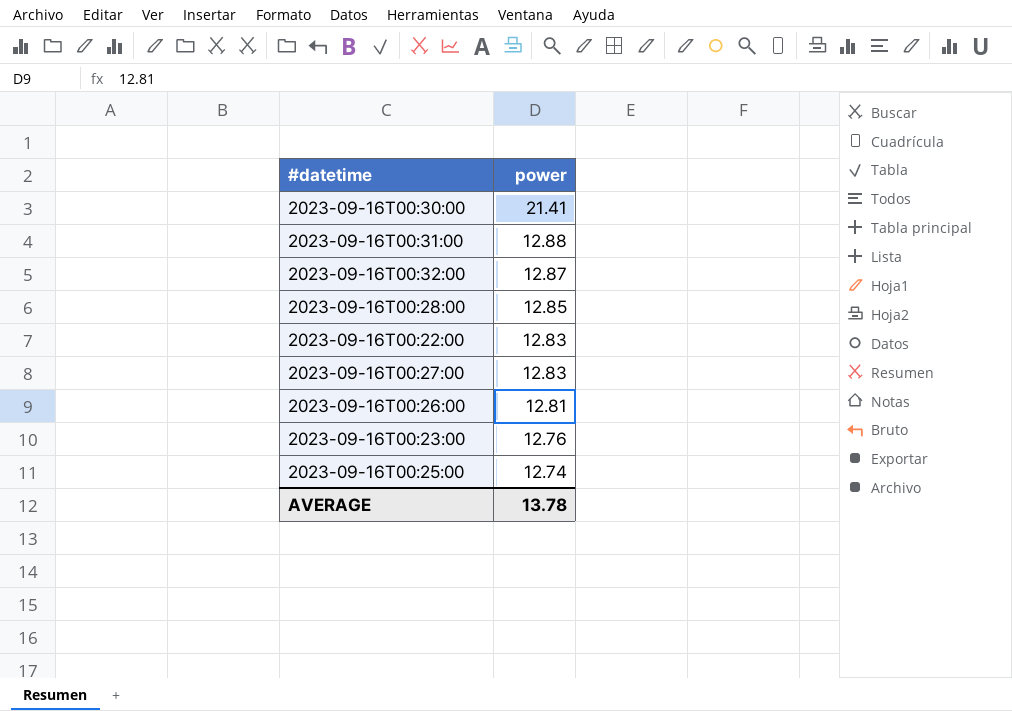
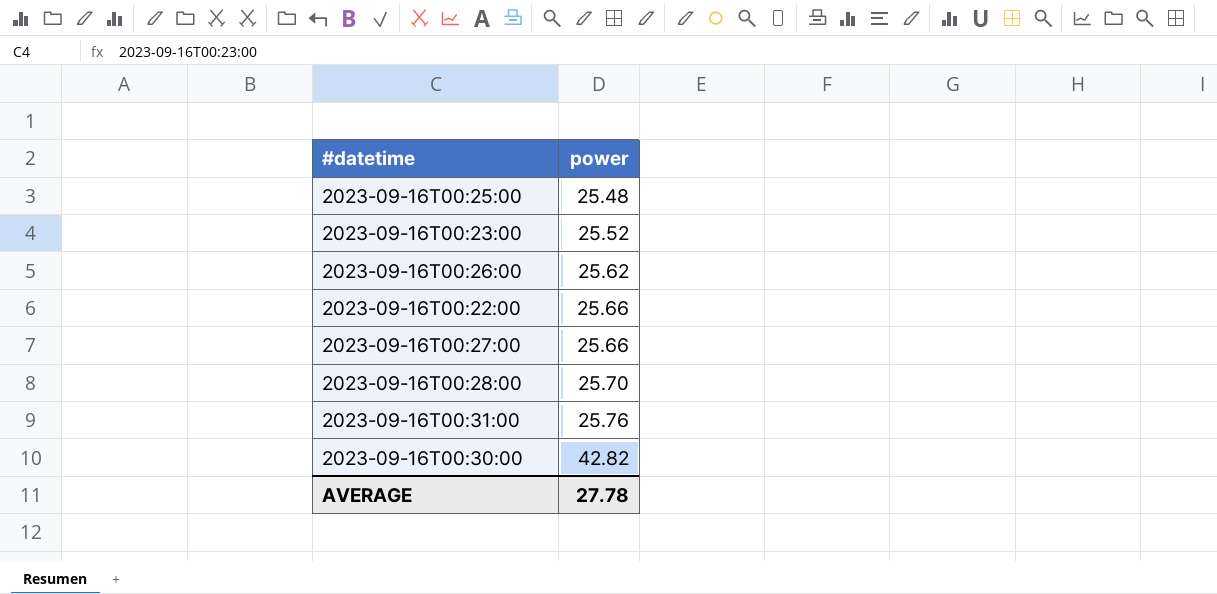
row order: power descending -> power ascending
row 2023-09-16T00:32:00: 12.87 -> none
2023-09-16T00:25:00 | power: 12.74 -> 25.48
2023-09-16T00:23:00 | power: 12.76 -> 25.52
2023-09-16T00:26:00 | power: 12.81 -> 25.62
2023-09-16T00:22:00 | power: 12.83 -> 25.66
2023-09-16T00:27:00 | power: 12.83 -> 25.66
2023-09-16T00:28:00 | power: 12.85 -> 25.70
2023-09-16T00:31:00 | power: 12.88 -> 25.76
2023-09-16T00:30:00 | power: 21.41 -> 42.82
AVERAGE | power: 13.78 -> 27.78

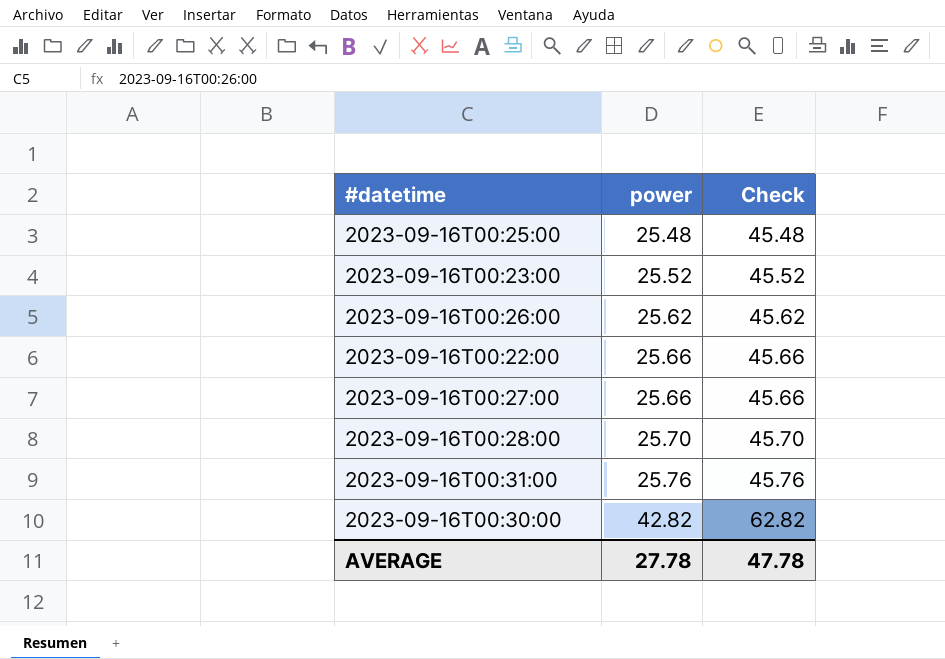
column Check | formula: none -> [power] + 20

